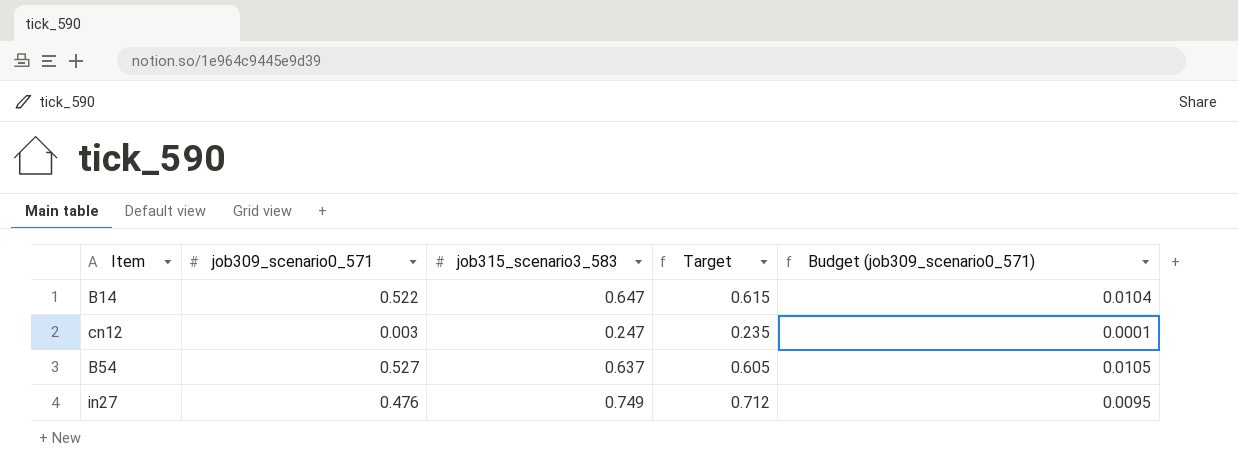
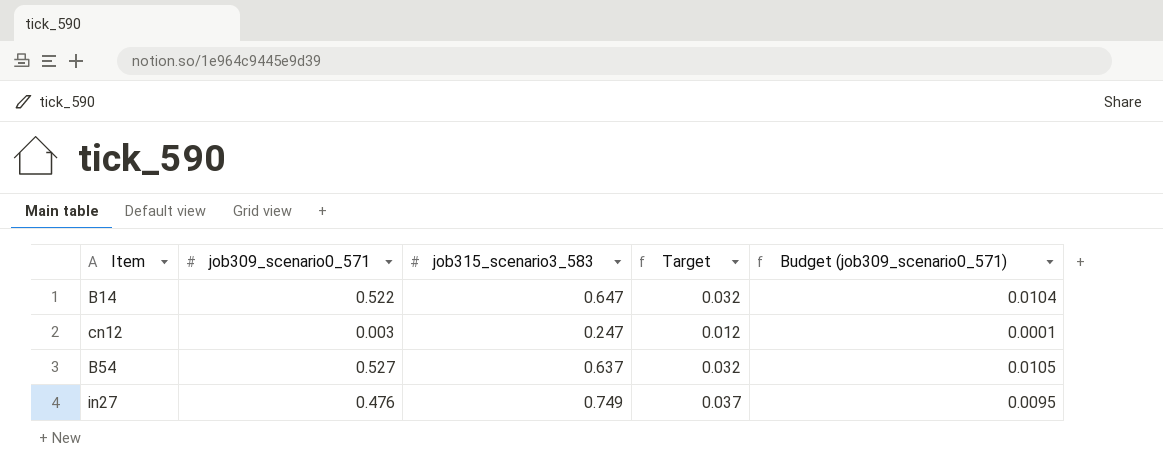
column Target | formula: [job315_scenario3_583] * 0.95 -> [job315_scenario3_583] * 0.05

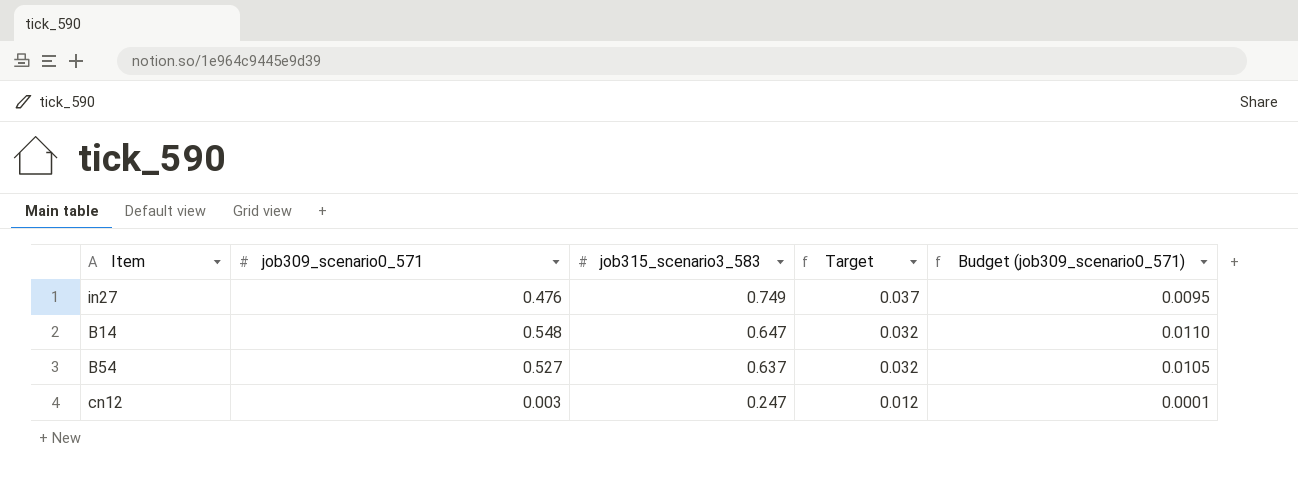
row order: none -> job315_scenario3_583 descending
B14 | job309_scenario0_571: 0.522 -> 0.548
B14 | Budget (job309_scenario0_571): 0.0104 -> 0.0110

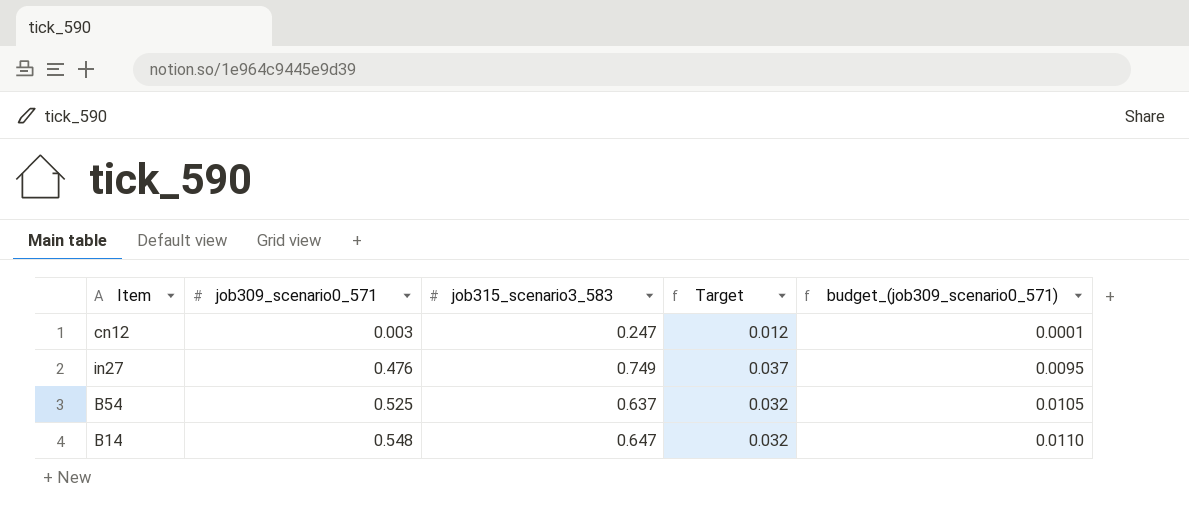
row order: job315_scenario3_583 descending -> job309_scenario0_571 ascending
column name: Budget (job309_scenario0_571) -> budget_(job309_scenario0_571)
B54 | job309_scenario0_571: 0.527 -> 0.525

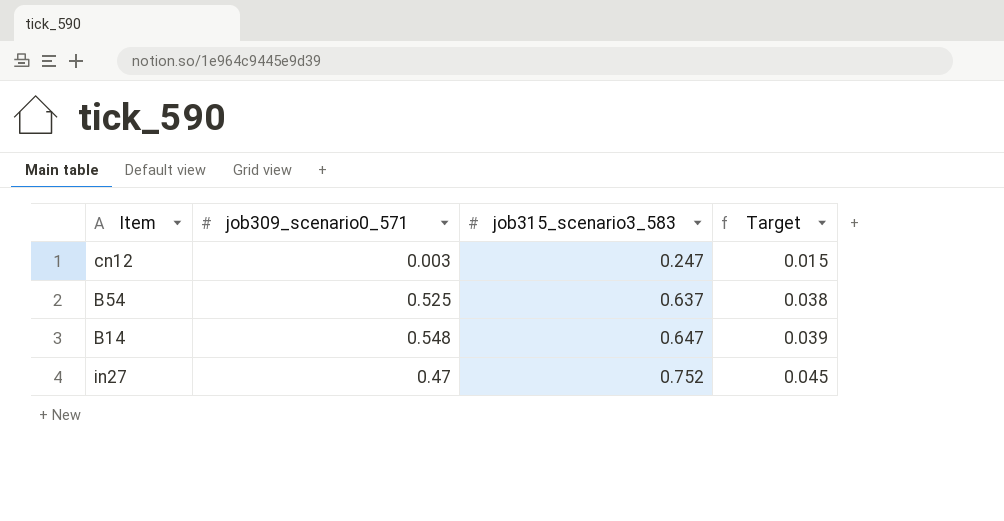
row order: job309_scenario0_571 ascending -> job315_scenario3_583 ascending
column budget_(job309_scenario0_571) | formula: [job309_scenario0_571] * 0.02 -> none
column Target | formula: [job315_scenario3_583] * 0.05 -> [job315_scenario3_583] * 0.06
in27 | job309_scenario0_571: 0.476 -> 0.47
in27 | job315_scenario3_583: 0.749 -> 0.752

